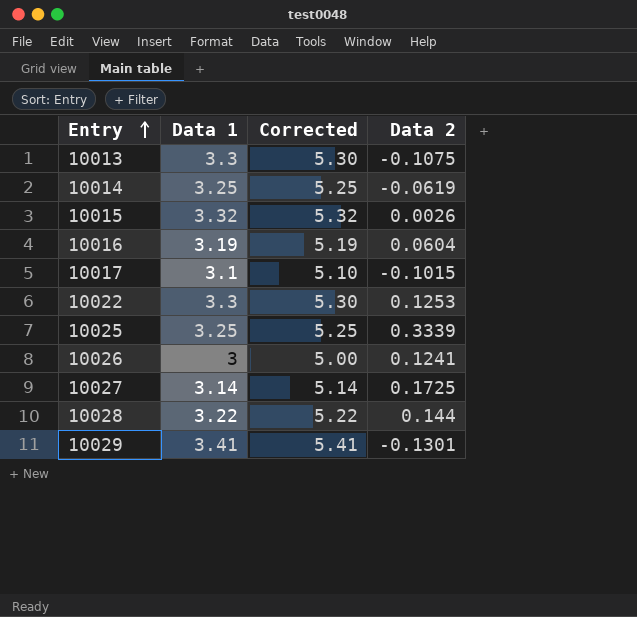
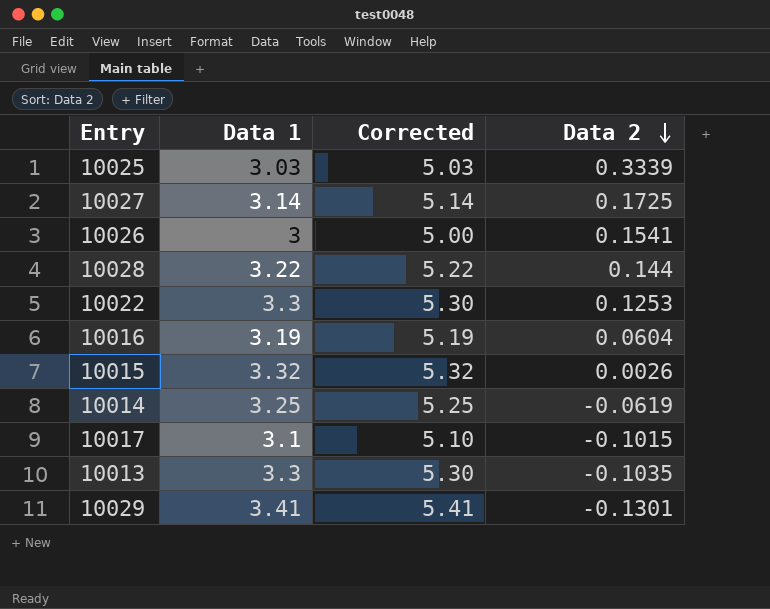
row order: Entry ascending -> Data 2 descending
10025 | Data 1: 3.25 -> 3.03
10025 | Corrected: 5.25 -> 5.03
10026 | Data 2: 0.1241 -> 0.1541
10013 | Data 2: -0.1075 -> -0.1035

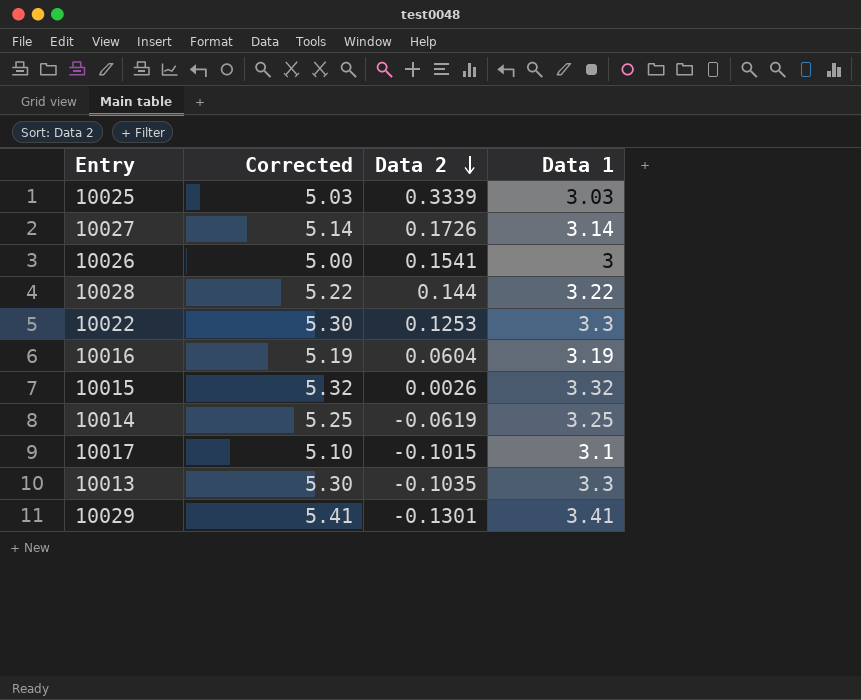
column Data 1 | position: 2 -> 4
10027 | Data 2: 0.1725 -> 0.1726

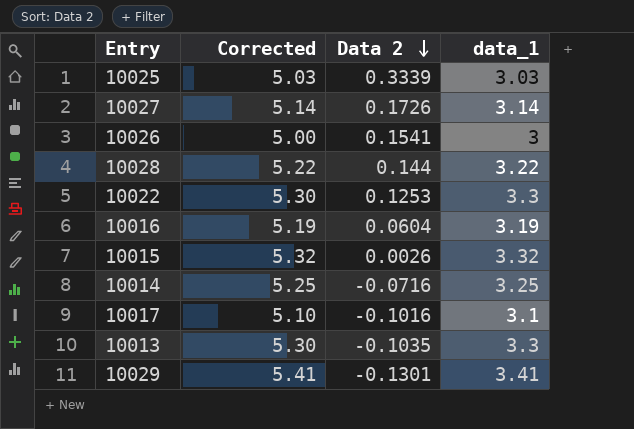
column name: Data 1 -> data_1
10014 | Data 2: -0.0619 -> -0.0716
10017 | Data 2: -0.1015 -> -0.1016

